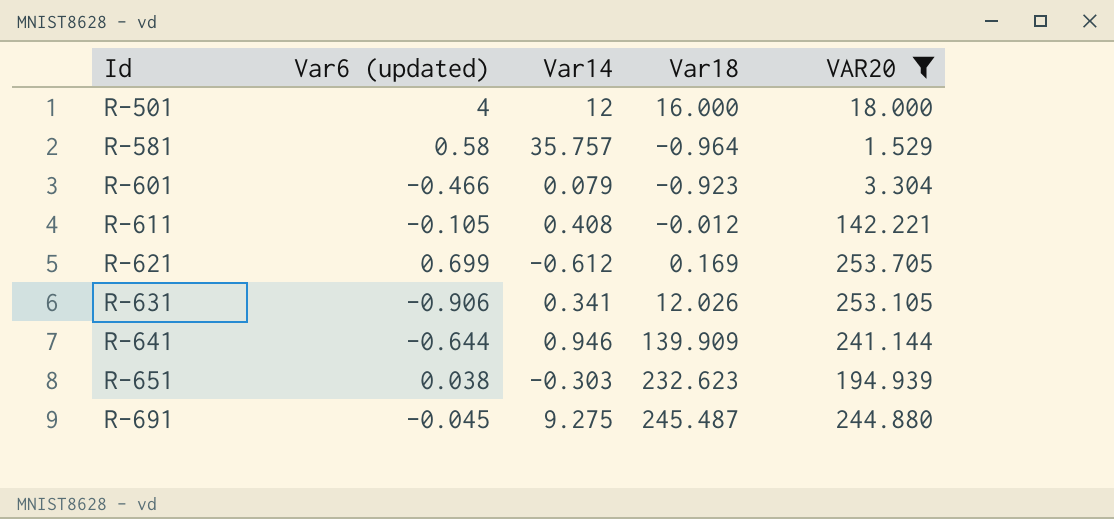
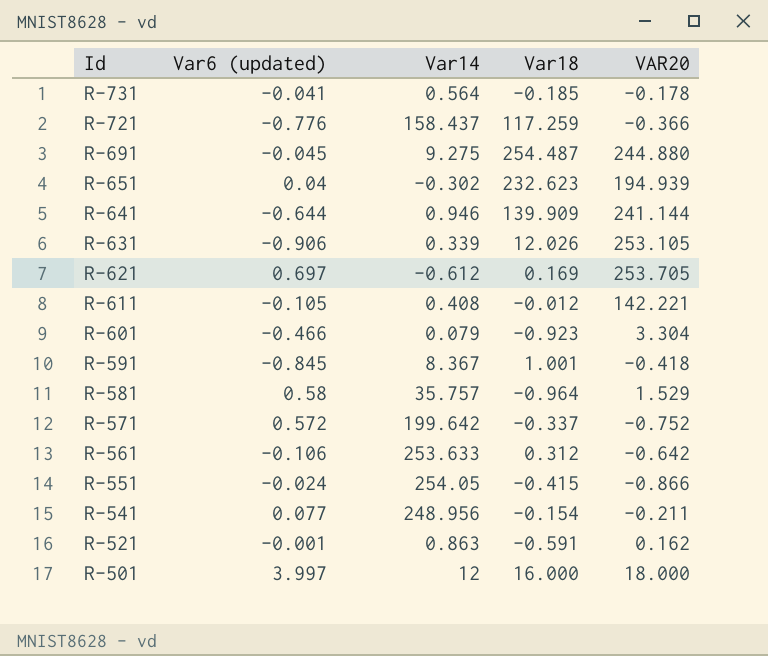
filter: VAR20 >= 1.529 -> none
row order: Id ascending -> Id descending
R-691 | Var18: 245.487 -> 254.487
R-651 | Var6 (updated): 0.038 -> 0.04
R-651 | Var14: -0.303 -> -0.302
R-631 | Var14: 0.341 -> 0.339
R-621 | Var6 (updated): 0.699 -> 0.697
R-501 | Var6 (updated): 4 -> 3.997

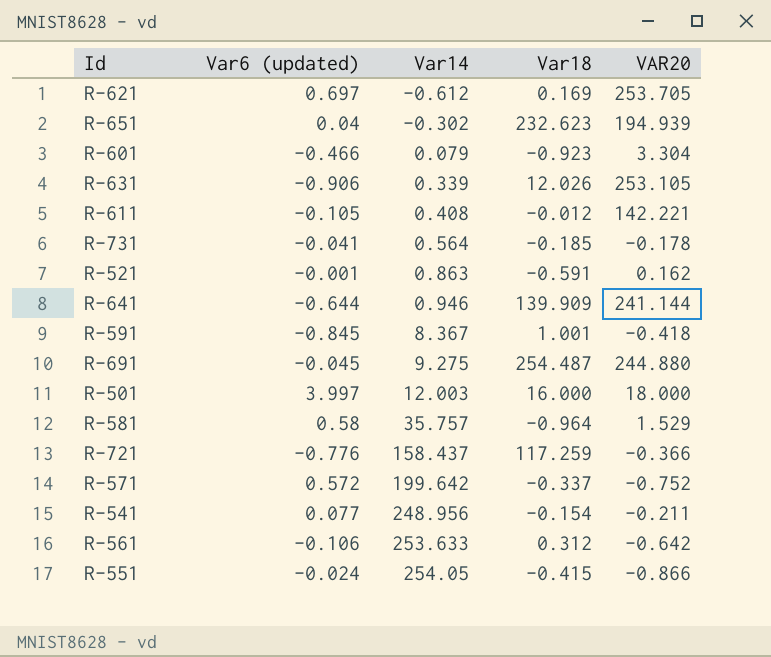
row order: Id descending -> Var14 ascending
R-501 | Var14: 12 -> 12.003

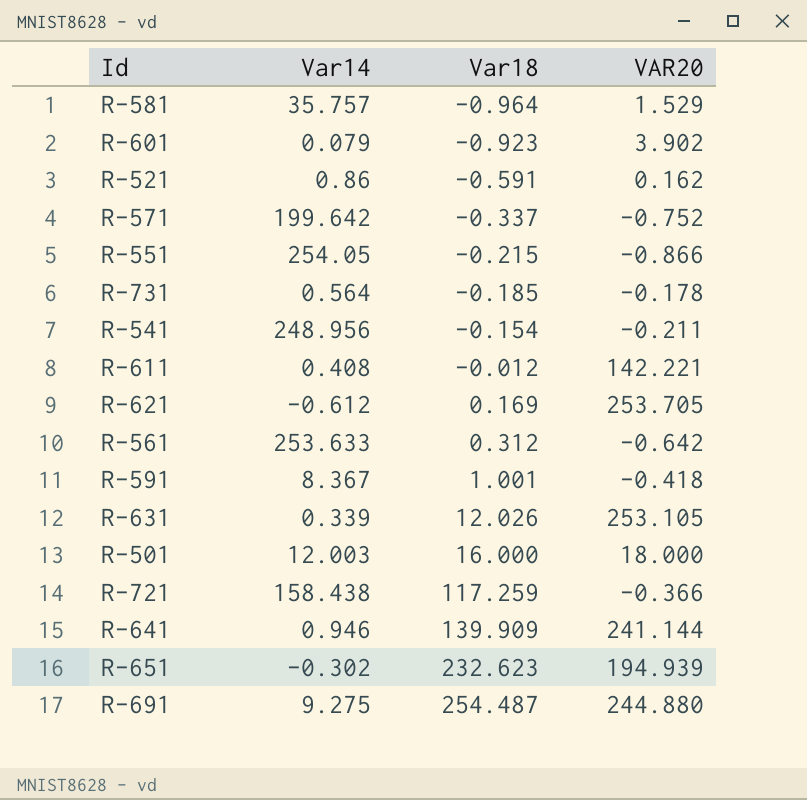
row order: Var14 ascending -> Var18 ascending
column Var6 (updated) | position: 2 -> none
R-601 | VAR20: 3.304 -> 3.902
R-521 | Var14: 0.863 -> 0.86
R-551 | Var18: -0.415 -> -0.215
R-721 | Var14: 158.437 -> 158.438

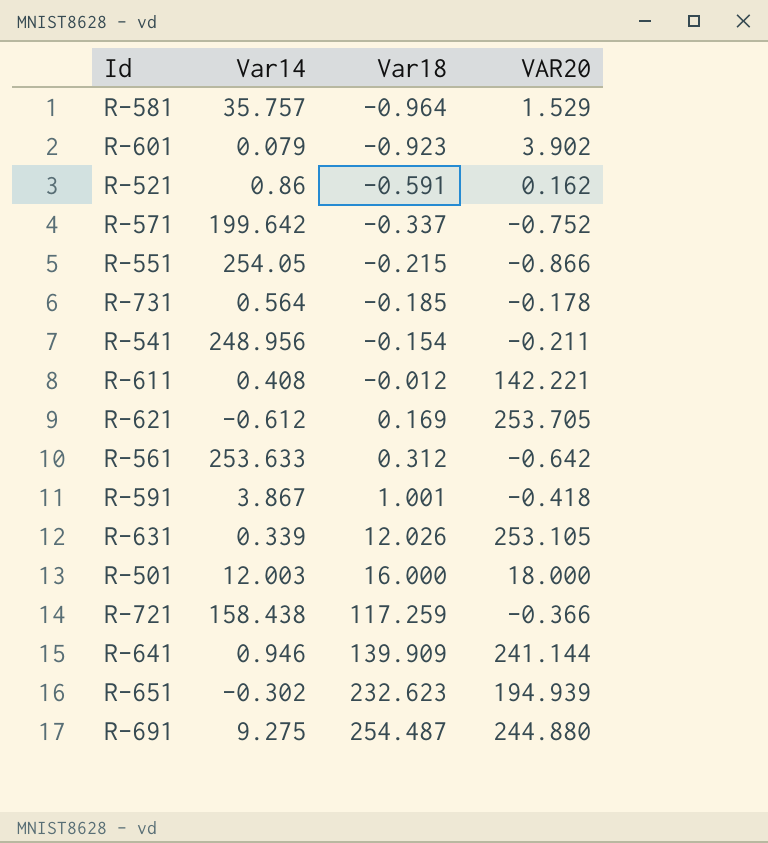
R-591 | Var14: 8.367 -> 3.867

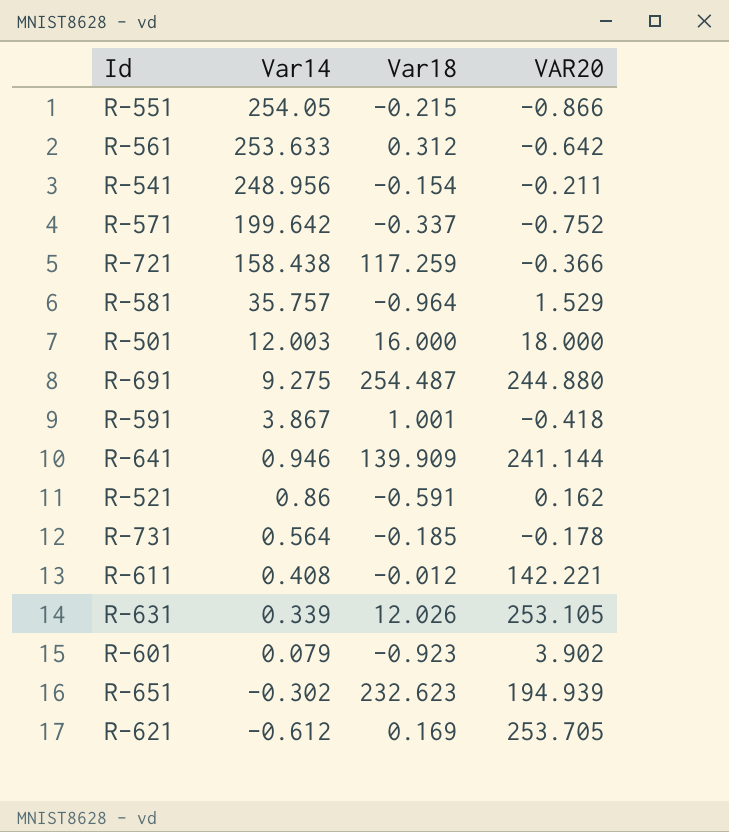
row order: Var18 ascending -> Var14 descending

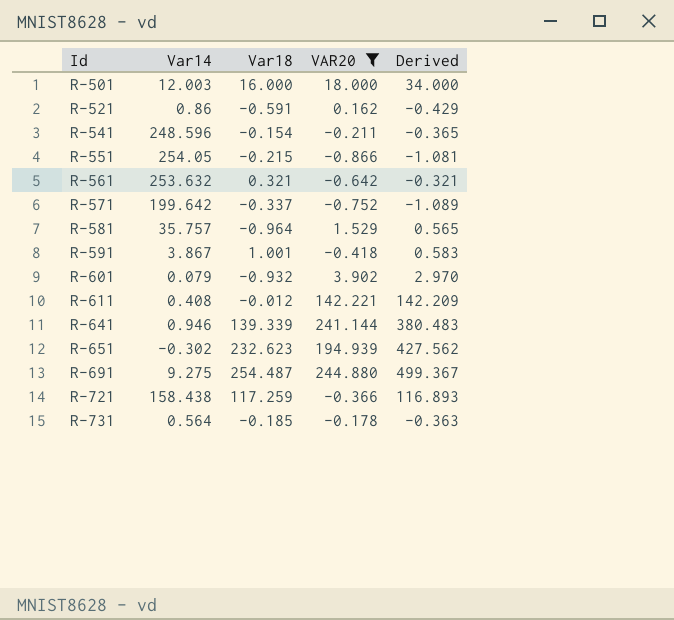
filter: none -> VAR20 <= 244.880
row order: Var14 descending -> Id ascending
column Derived | formula: none -> [Var18] + [VAR20]
R-541 | Var14: 248.956 -> 248.596
R-561 | Var14: 253.633 -> 253.632
R-561 | Var18: 0.312 -> 0.321
R-601 | Var18: -0.923 -> -0.932
R-641 | Var18: 139.909 -> 139.339

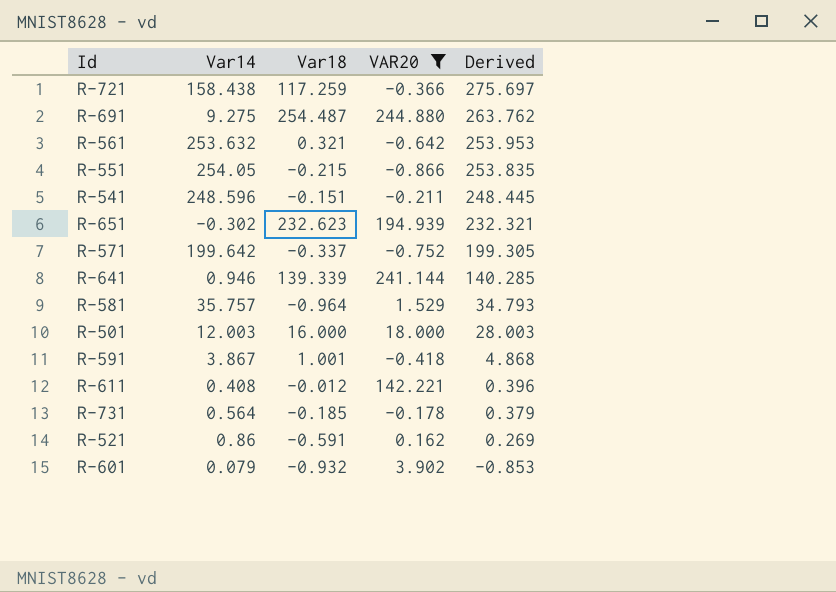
row order: Id ascending -> Derived descending
column Derived | formula: [Var18] + [VAR20] -> [Var14] + [Var18]
R-541 | Var18: -0.154 -> -0.151

